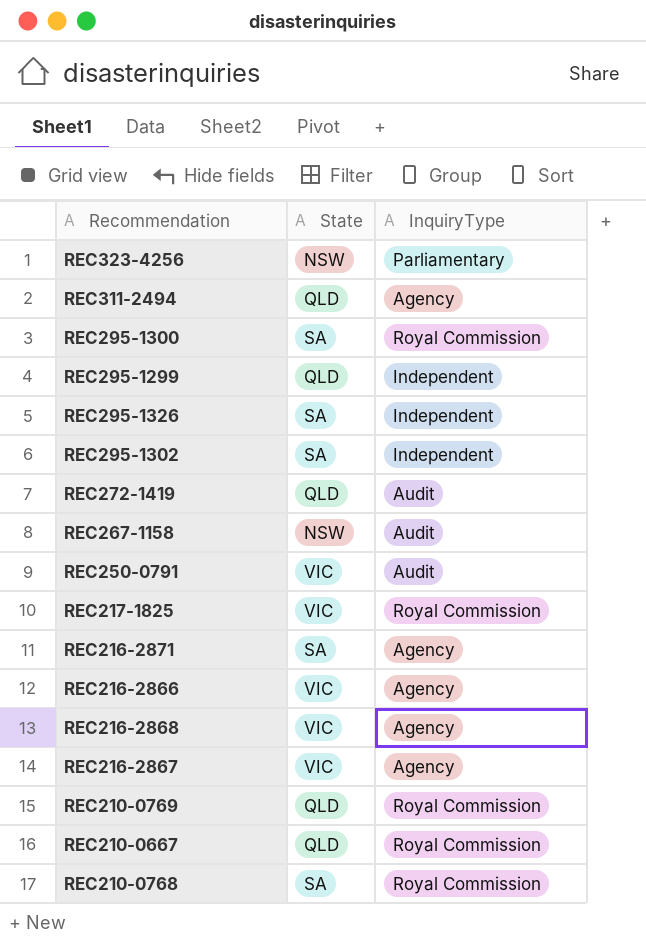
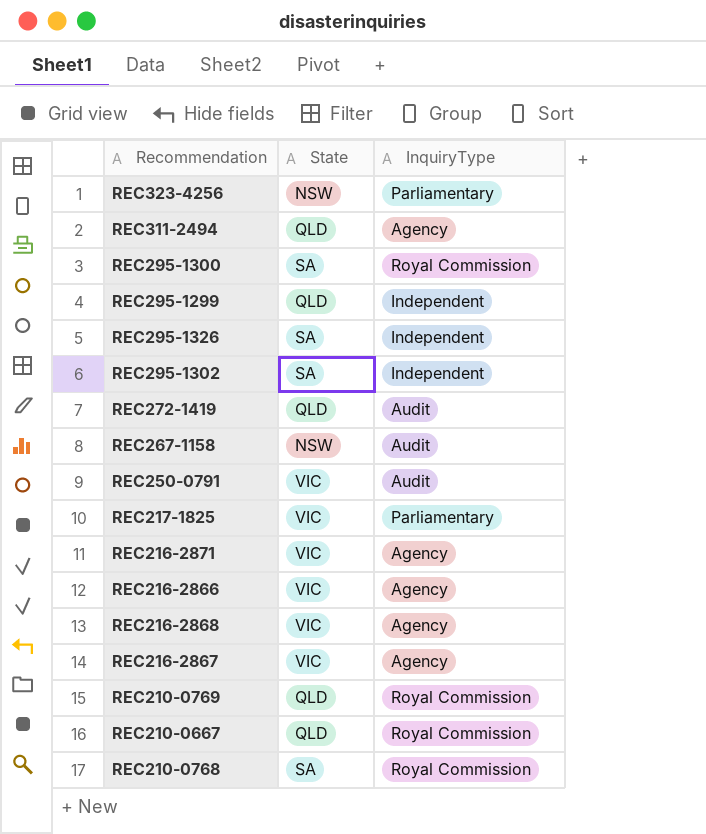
REC217-1825 | InquiryType: Royal Commission -> Parliamentary
REC216-2871 | State: SA -> VIC

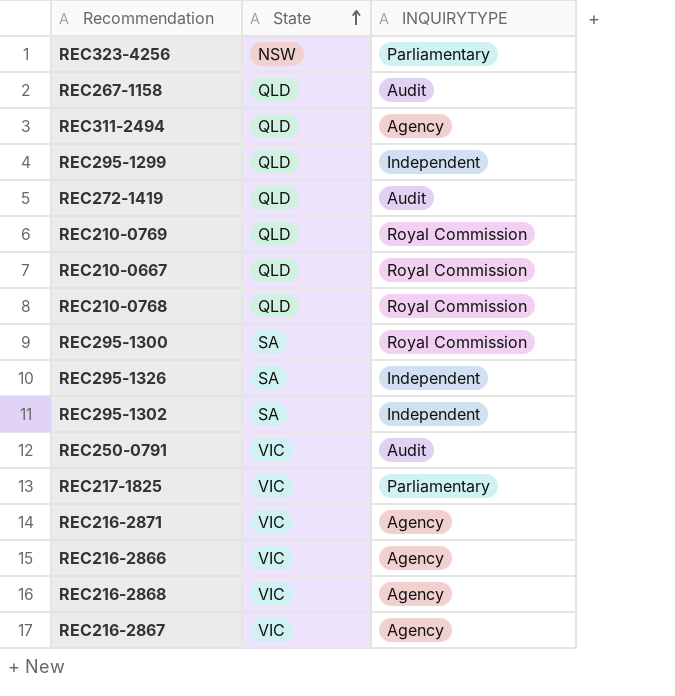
row order: none -> State ascending
column name: InquiryType -> INQUIRYTYPE
REC267-1158 | State: NSW -> QLD
REC210-0768 | State: SA -> QLD

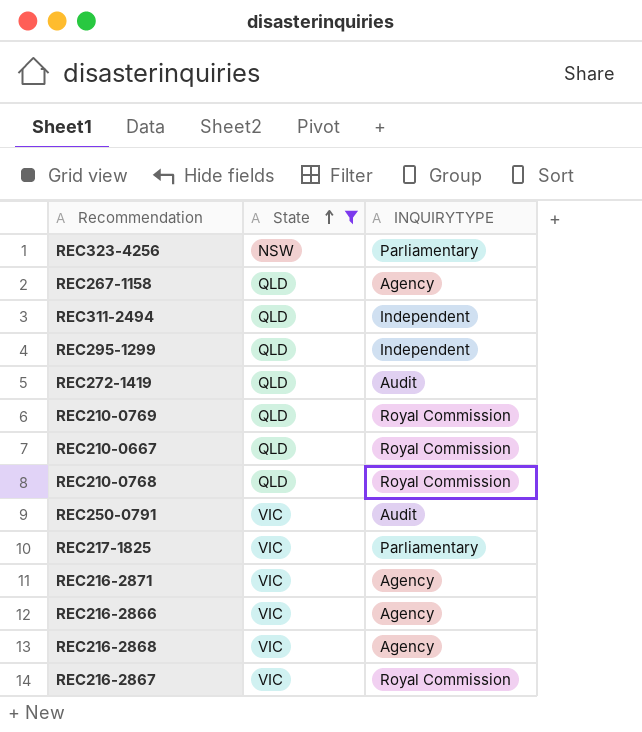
filter: none -> State != SA
REC267-1158 | INQUIRYTYPE: Audit -> Agency
REC311-2494 | INQUIRYTYPE: Agency -> Independent
REC216-2867 | INQUIRYTYPE: Agency -> Royal Commission

